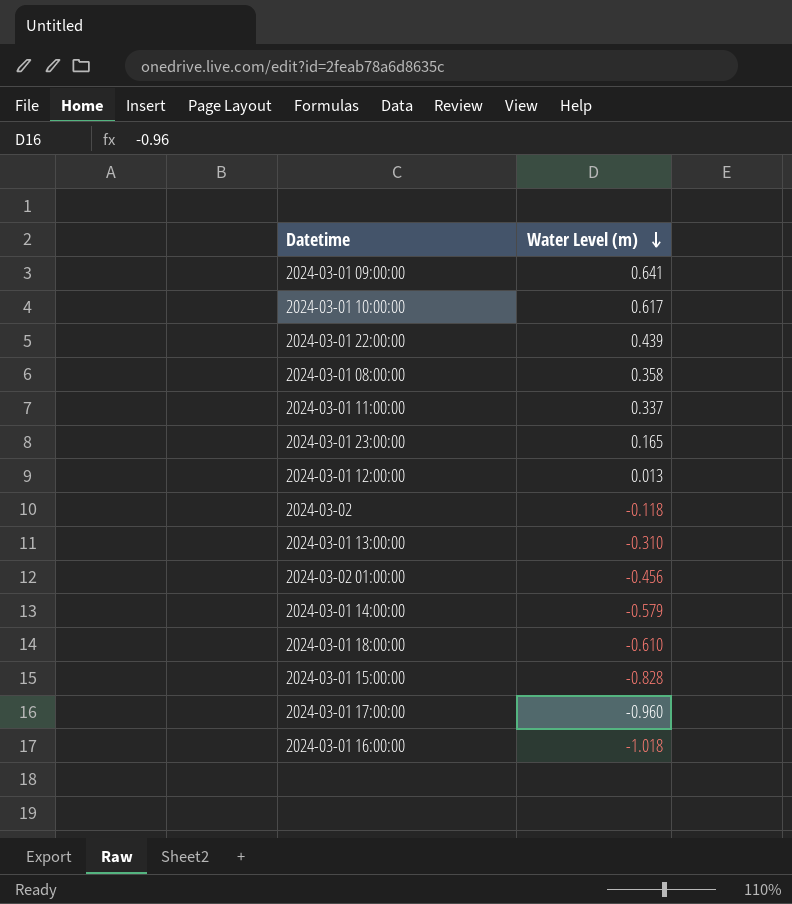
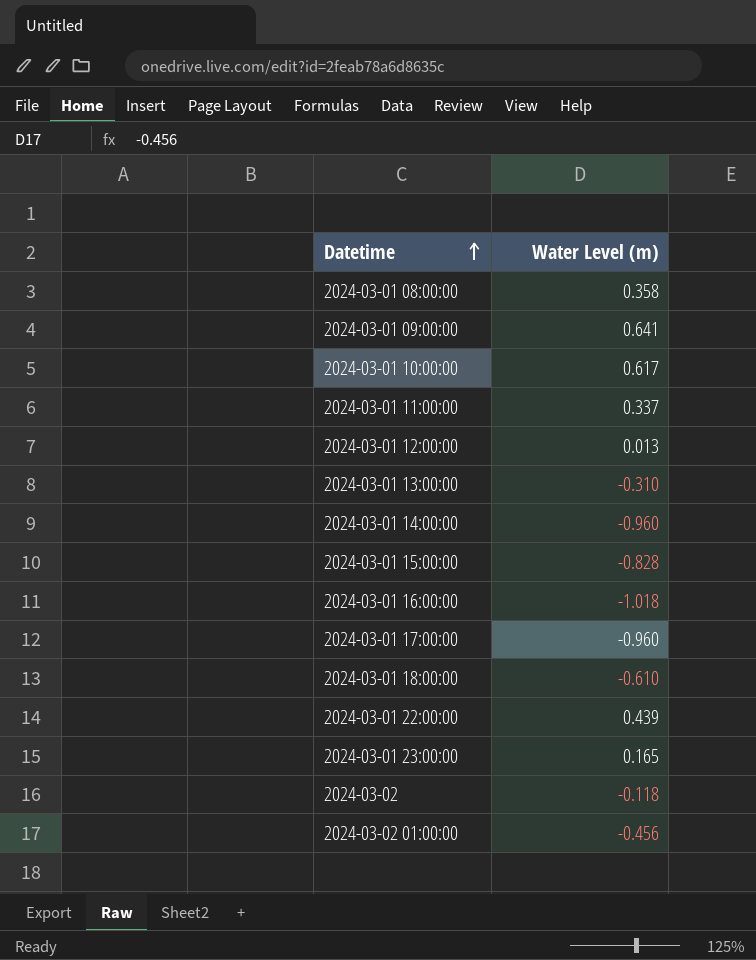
row order: Water Level (m) descending -> Datetime ascending
2024-03-01 14:00:00 | Water Level (m): -0.579 -> -0.960

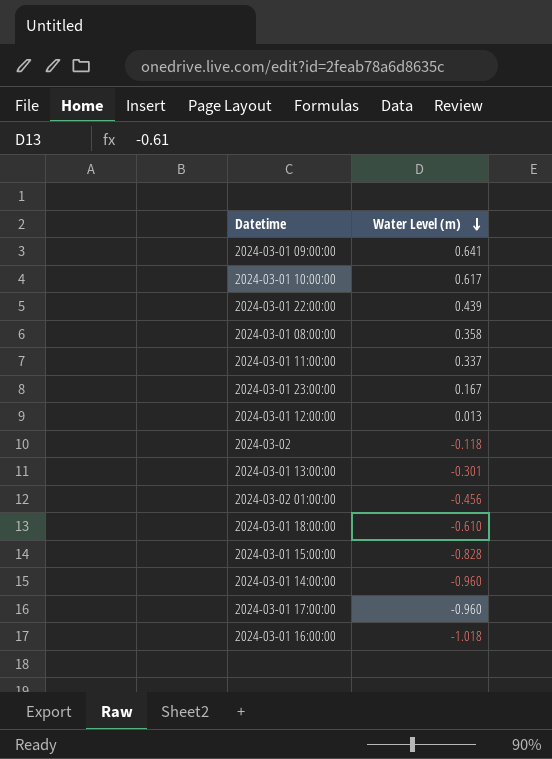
row order: Datetime ascending -> Water Level (m) descending
2024-03-01 23:00:00 | Water Level (m): 0.165 -> 0.167
2024-03-01 13:00:00 | Water Level (m): -0.310 -> -0.301

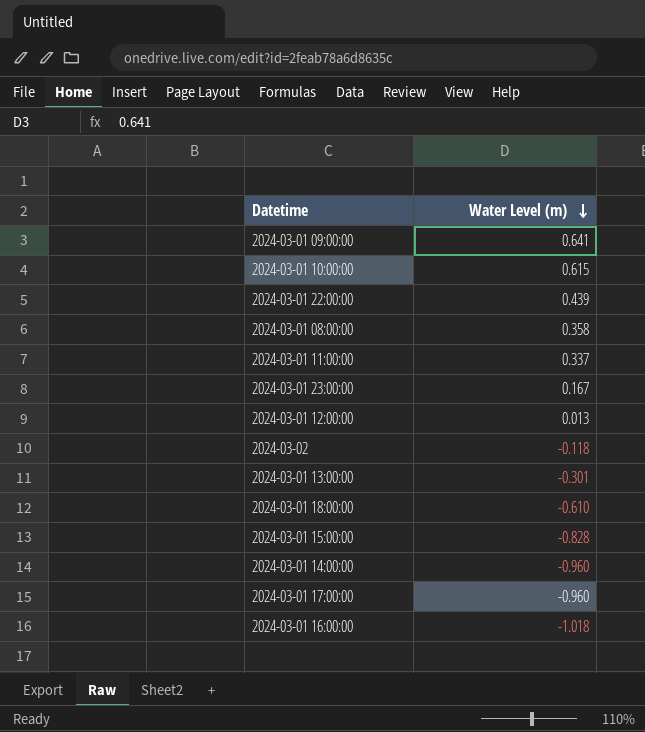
row 2024-03-02 01:00:00: -0.456 -> none
2024-03-01 10:00:00 | Water Level (m): 0.617 -> 0.615

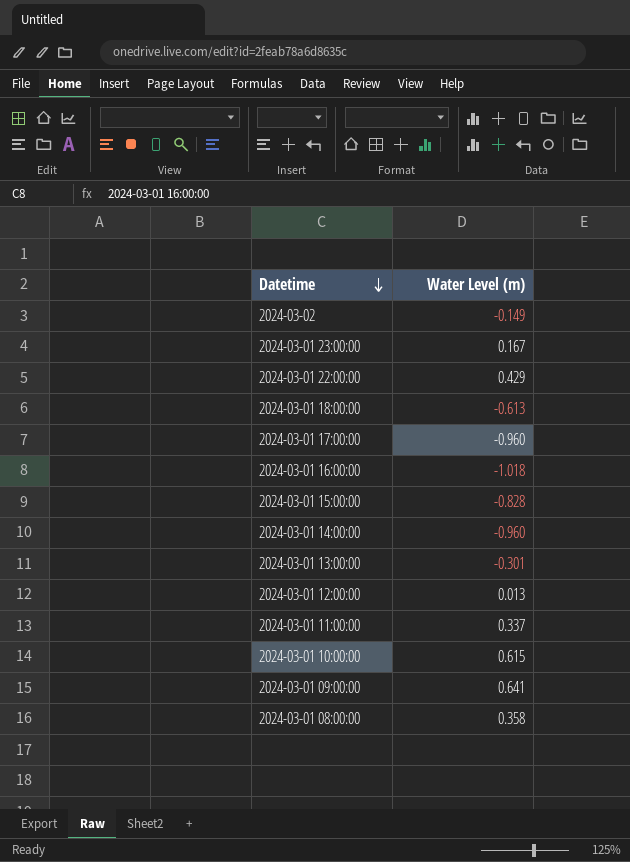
row order: Water Level (m) descending -> Datetime descending
2024-03-02 | Water Level (m): -0.118 -> -0.149
2024-03-01 22:00:00 | Water Level (m): 0.439 -> 0.429
2024-03-01 18:00:00 | Water Level (m): -0.610 -> -0.613

